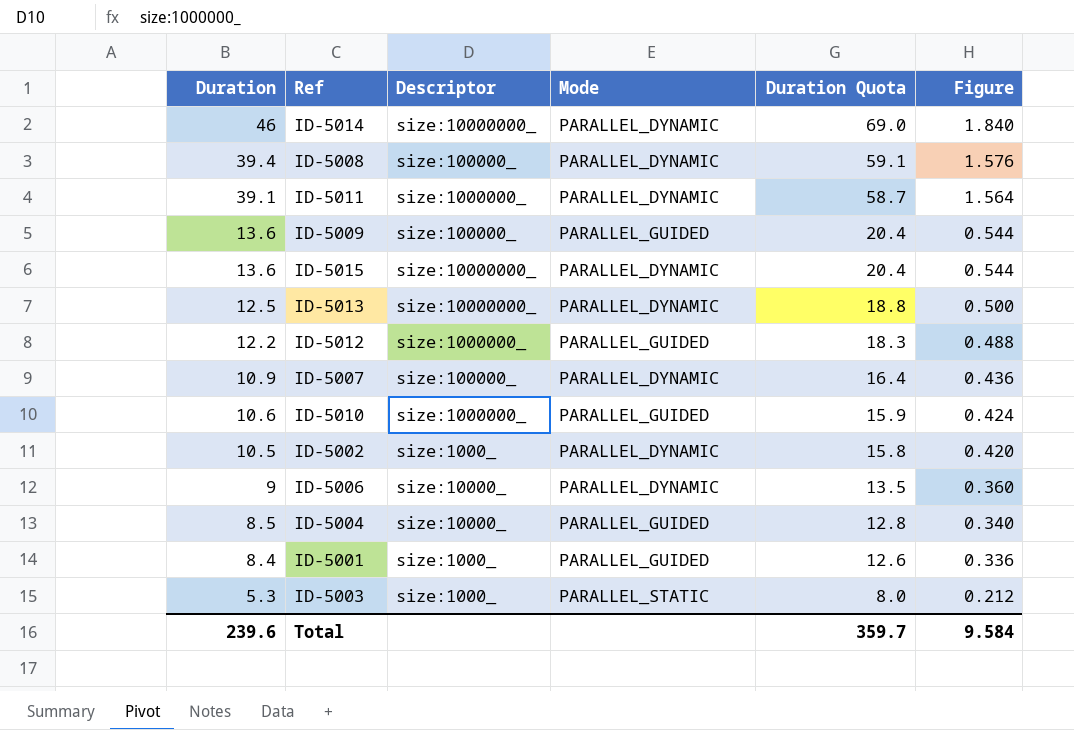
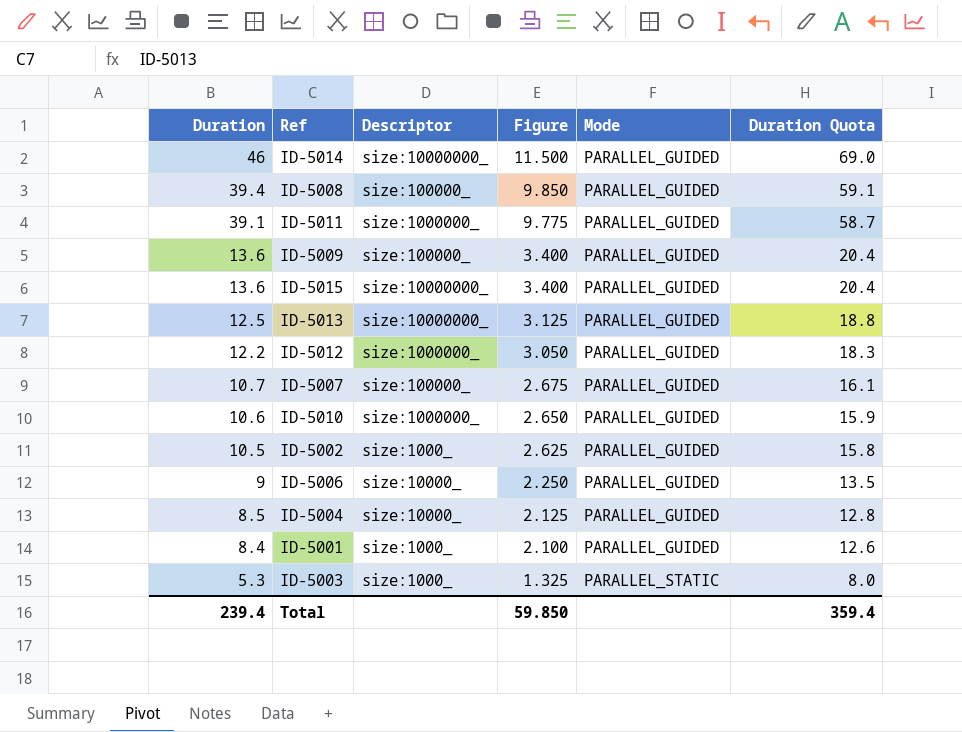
column Figure | formula: [Duration] * 0.04 -> [Duration] * 0.25
column Figure | position: 6 -> 4
ID-5014 | Mode: PARALLEL_DYNAMIC -> PARALLEL_GUIDED
ID-5008 | Mode: PARALLEL_DYNAMIC -> PARALLEL_GUIDED
ID-5011 | Mode: PARALLEL_DYNAMIC -> PARALLEL_GUIDED
ID-5015 | Mode: PARALLEL_DYNAMIC -> PARALLEL_GUIDED
ID-5013 | Mode: PARALLEL_DYNAMIC -> PARALLEL_GUIDED
ID-5007 | Duration: 10.9 -> 10.7
ID-5007 | Mode: PARALLEL_DYNAMIC -> PARALLEL_GUIDED
ID-5007 | Duration Quota: 16.4 -> 16.1
ID-5002 | Mode: PARALLEL_DYNAMIC -> PARALLEL_GUIDED
ID-5006 | Mode: PARALLEL_DYNAMIC -> PARALLEL_GUIDED
Total | Duration: 239.6 -> 239.4
Total | Figure: 9.584 -> 59.850
Total | Duration Quota: 359.7 -> 359.4

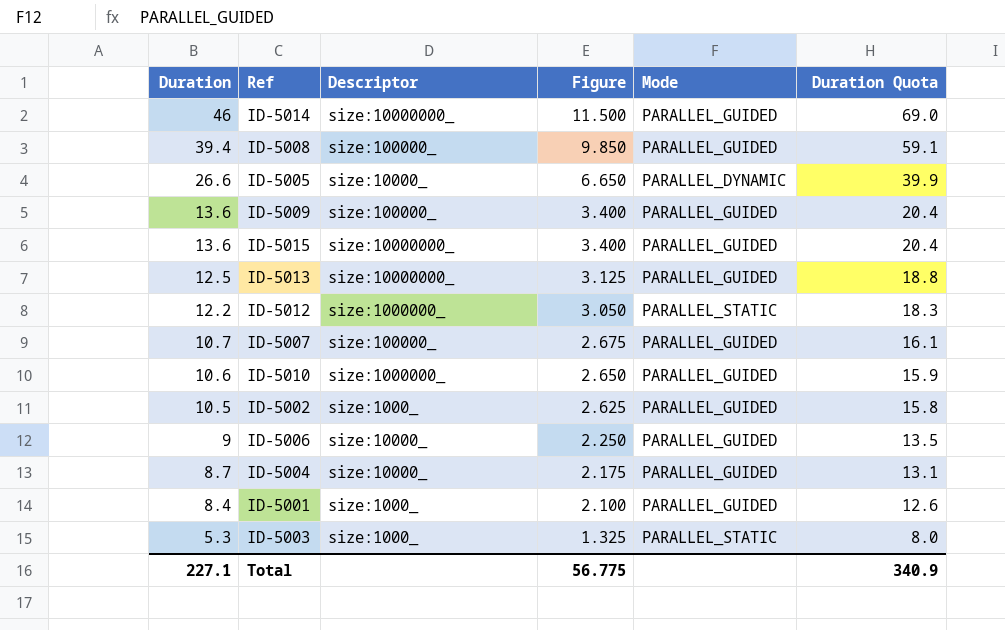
row ID-5011: 39.1 | size:1000000_ | 9.775 | PARALLEL_GUIDED | 58.7 -> none
row ID-5005: none -> 26.6 | size:10000_ | 6.650 | PARALLEL_DYNAMIC | 39.9
ID-5012 | Mode: PARALLEL_GUIDED -> PARALLEL_STATIC
ID-5004 | Duration: 8.5 -> 8.7
ID-5004 | Figure: 2.125 -> 2.175
ID-5004 | Duration Quota: 12.8 -> 13.1
Total | Duration: 239.4 -> 227.1
Total | Figure: 59.850 -> 56.775
Total | Duration Quota: 359.4 -> 340.9

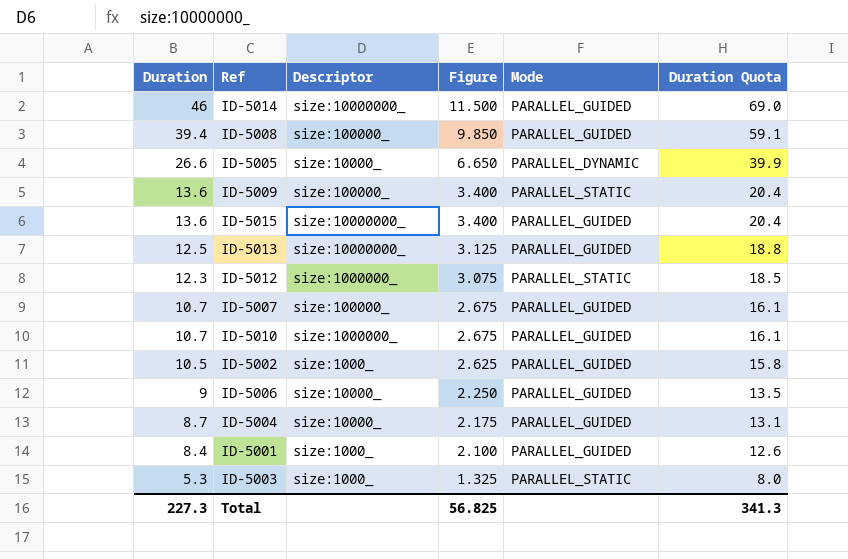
ID-5009 | Mode: PARALLEL_GUIDED -> PARALLEL_STATIC
ID-5012 | Duration: 12.2 -> 12.3
ID-5012 | Figure: 3.050 -> 3.075
ID-5012 | Duration Quota: 18.3 -> 18.5
ID-5010 | Duration: 10.6 -> 10.7
ID-5010 | Figure: 2.650 -> 2.675
ID-5010 | Duration Quota: 15.9 -> 16.1
Total | Duration: 227.1 -> 227.3
Total | Figure: 56.775 -> 56.825
Total | Duration Quota: 340.9 -> 341.3

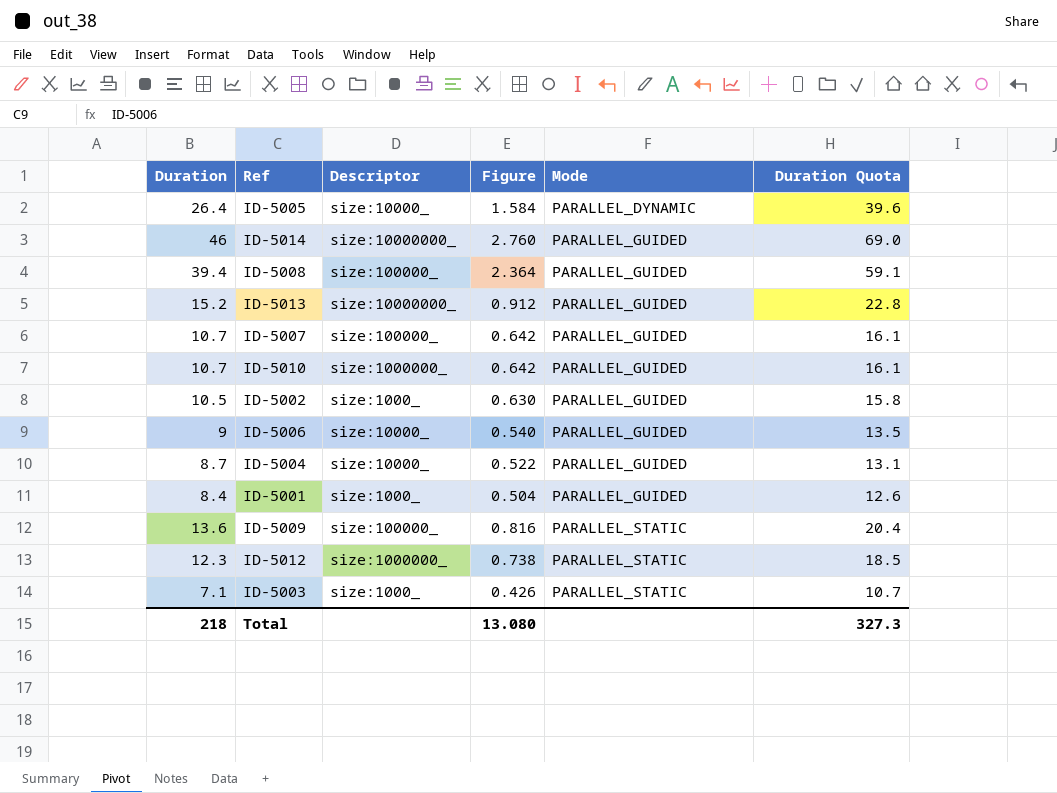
row order: Duration descending -> Mode ascending
column Figure | formula: [Duration] * 0.25 -> [Duration] * 0.06
row ID-5015: 13.6 | size:10000000_ | 3.400 | PARALLEL_GUIDED | 20.4 -> none
ID-5005 | Duration: 26.6 -> 26.4
ID-5005 | Duration Quota: 39.9 -> 39.6
ID-5013 | Duration: 12.5 -> 15.2
ID-5013 | Duration Quota: 18.8 -> 22.8
ID-5003 | Duration: 5.3 -> 7.1
ID-5003 | Duration Quota: 8.0 -> 10.7
Total | Duration: 227.3 -> 218
Total | Figure: 56.825 -> 13.080
Total | Duration Quota: 341.3 -> 327.3

